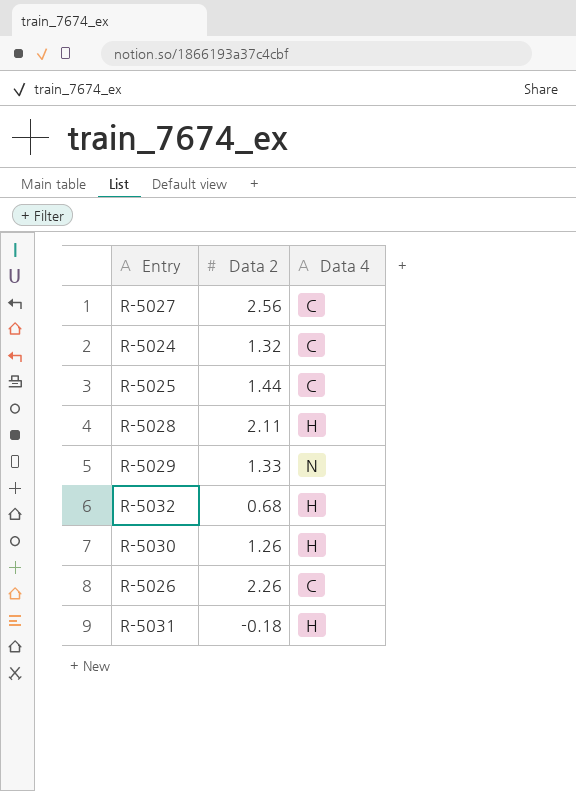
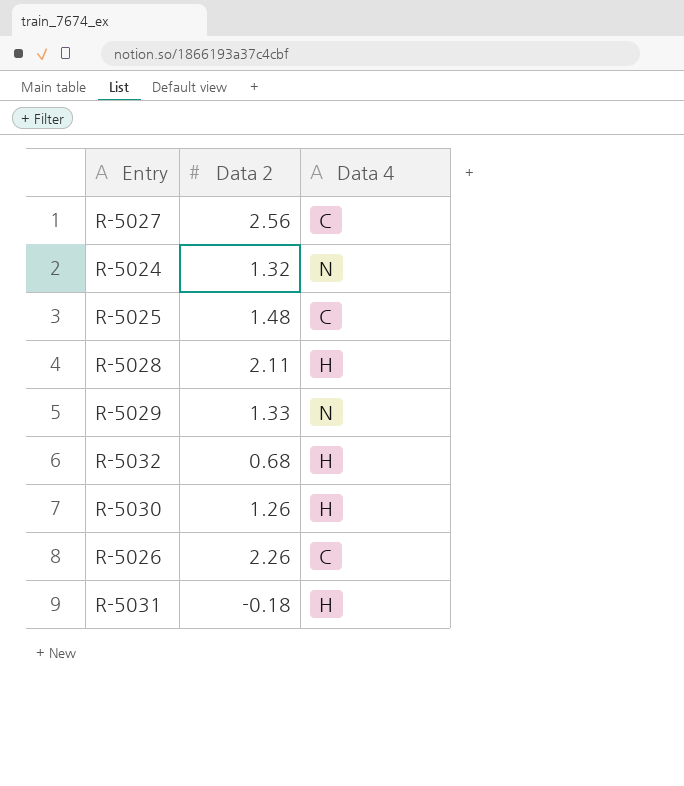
R-5024 | Data 4: C -> N
R-5025 | Data 2: 1.44 -> 1.48

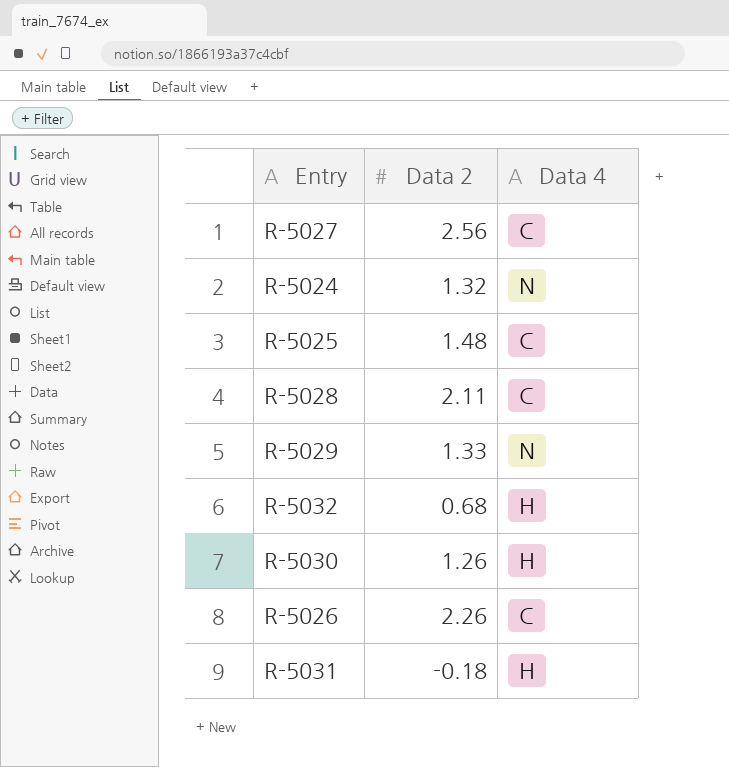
R-5028 | Data 4: H -> C

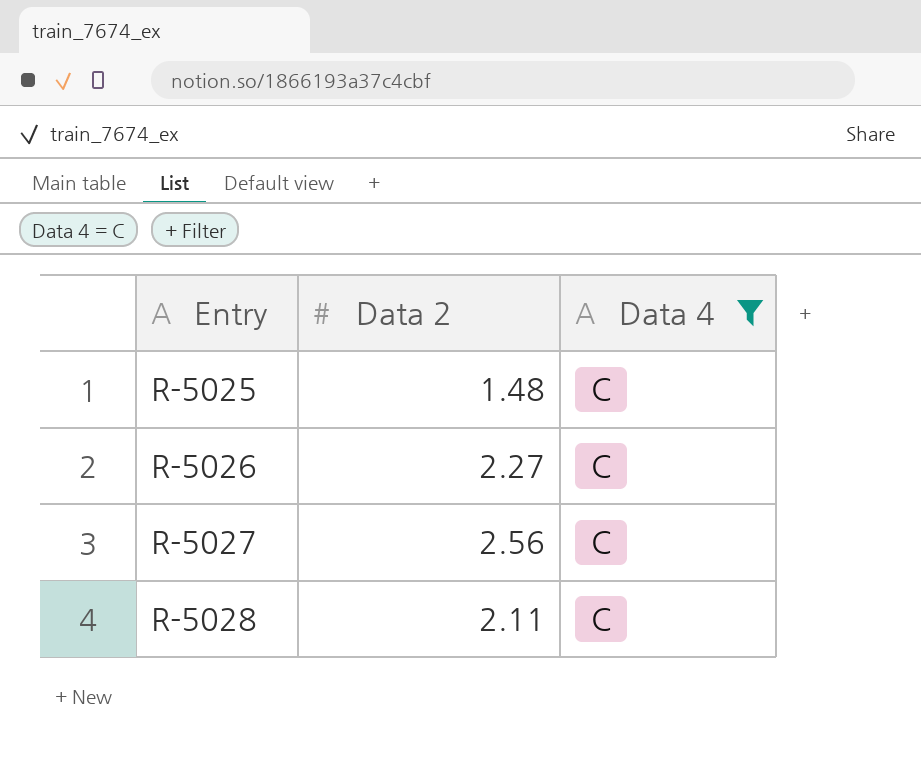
filter: none -> Data 4 = C
row order: none -> Entry ascending
R-5026 | Data 2: 2.26 -> 2.27

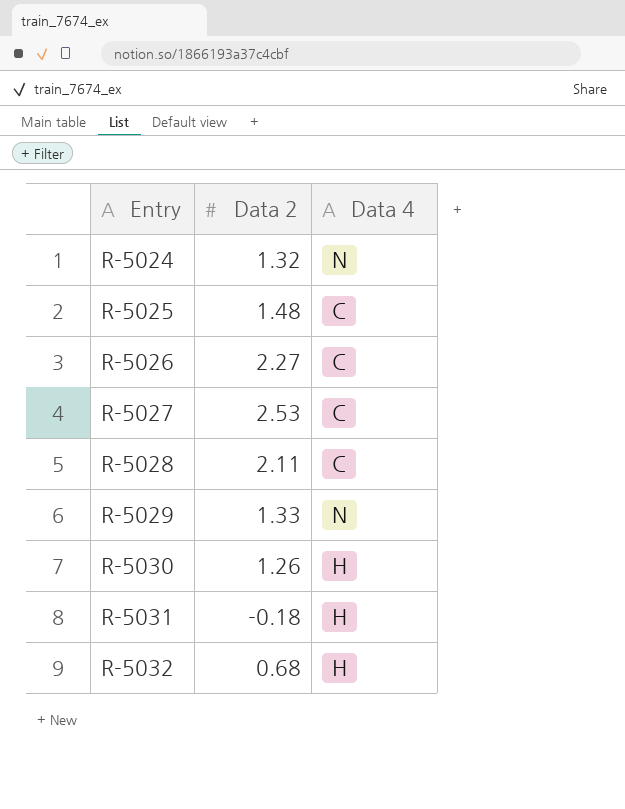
filter: Data 4 = C -> none
R-5027 | Data 2: 2.56 -> 2.53

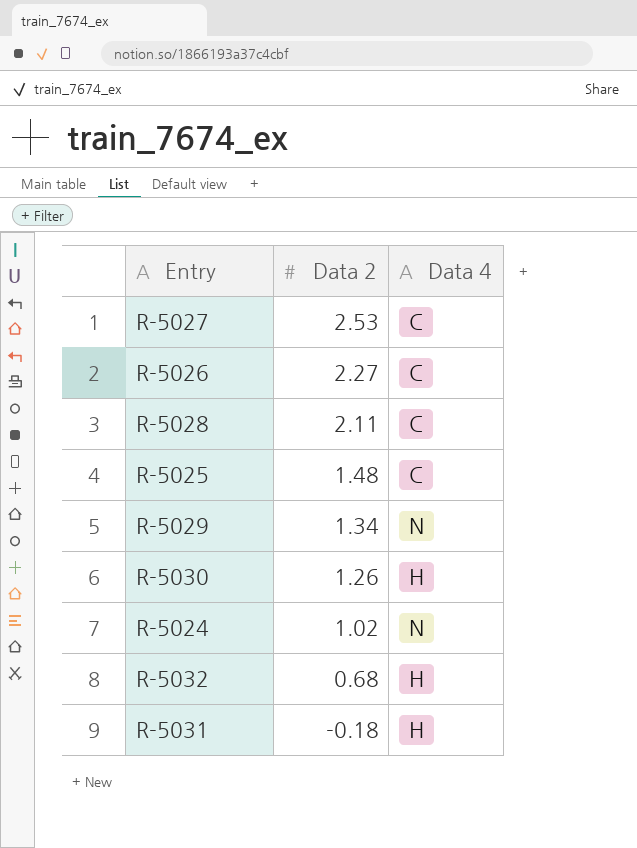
row order: Entry ascending -> Data 2 descending
R-5029 | Data 2: 1.33 -> 1.34
R-5024 | Data 2: 1.32 -> 1.02

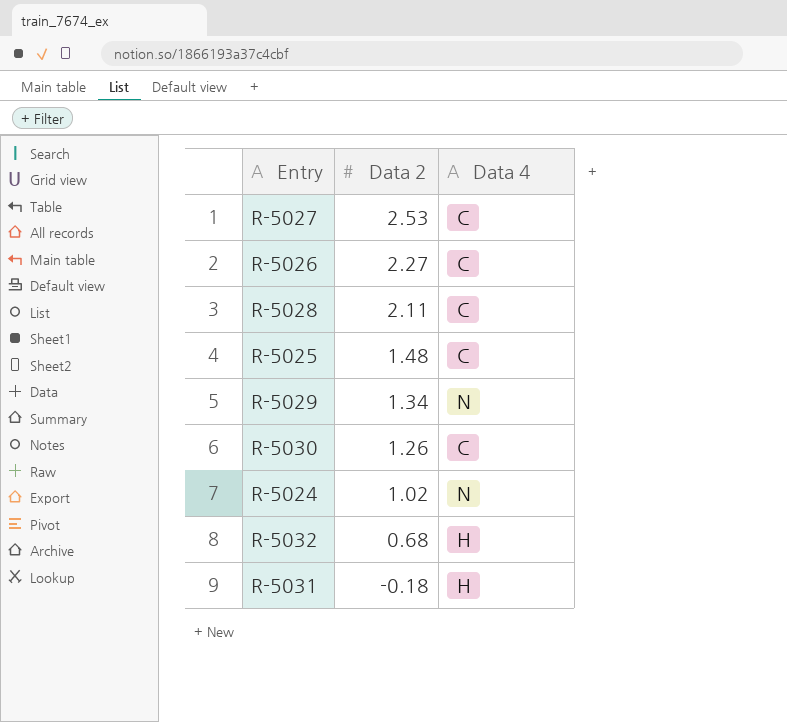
R-5030 | Data 4: H -> C

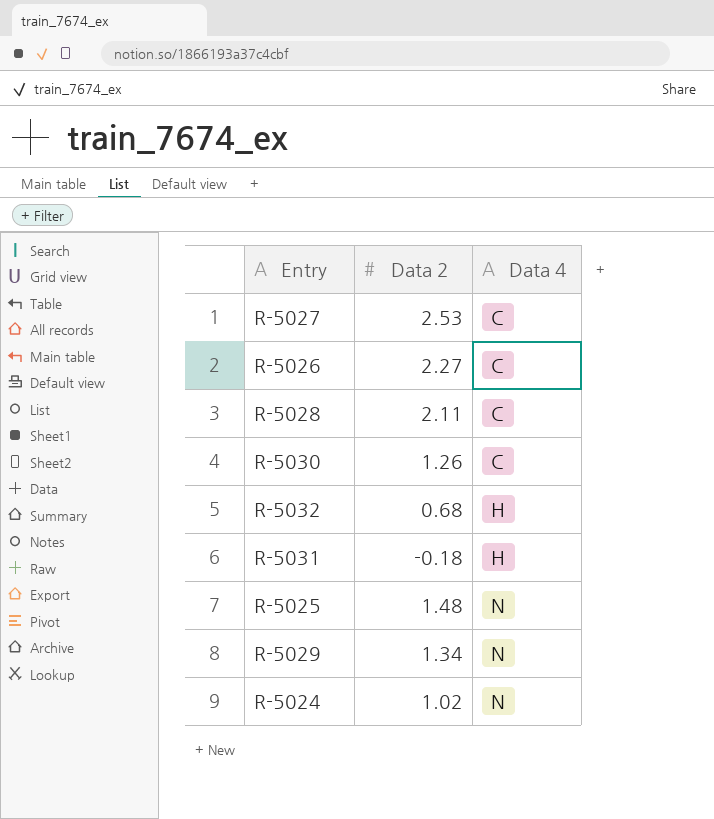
row order: Data 2 descending -> Data 4 ascending
R-5025 | Data 4: C -> N

